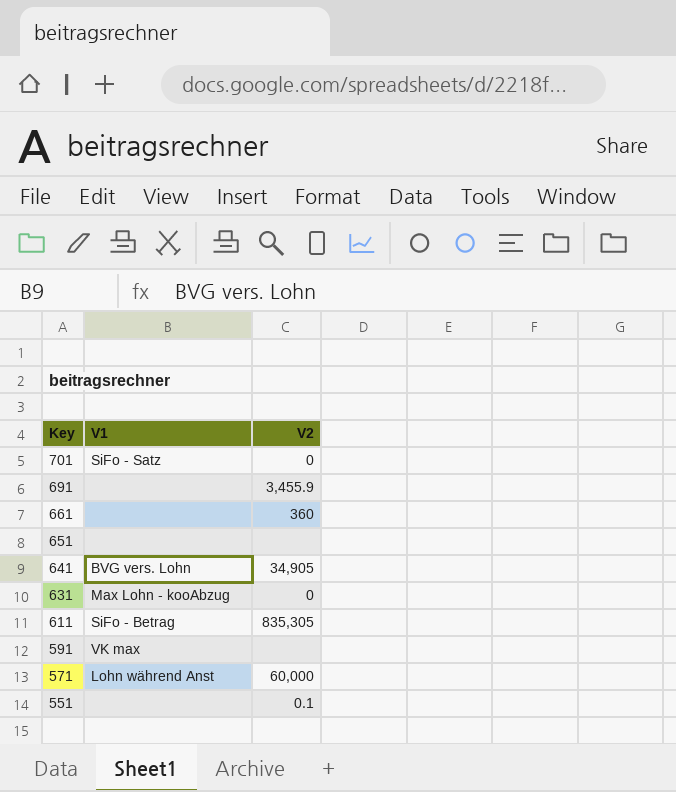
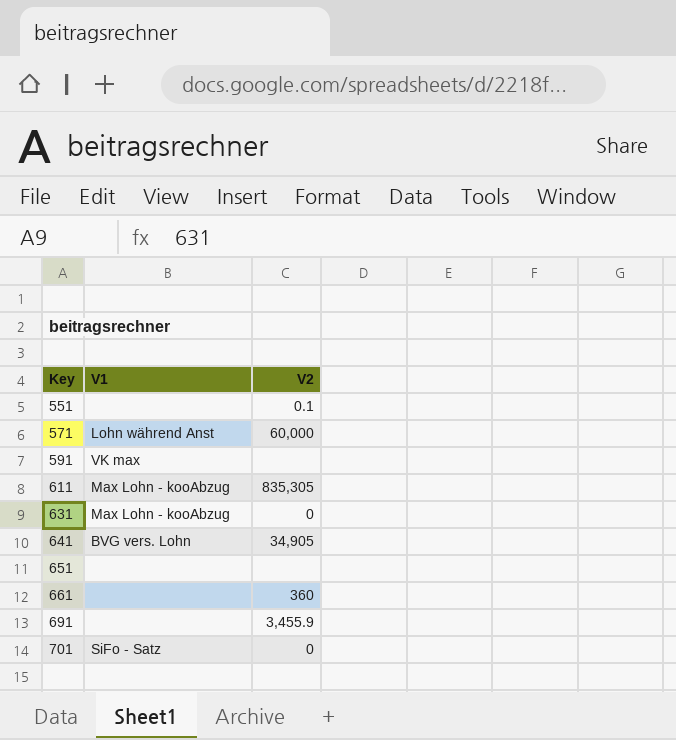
row order: Key descending -> Key ascending
611 | V1: SiFo - Betrag -> Max Lohn - kooAbzug

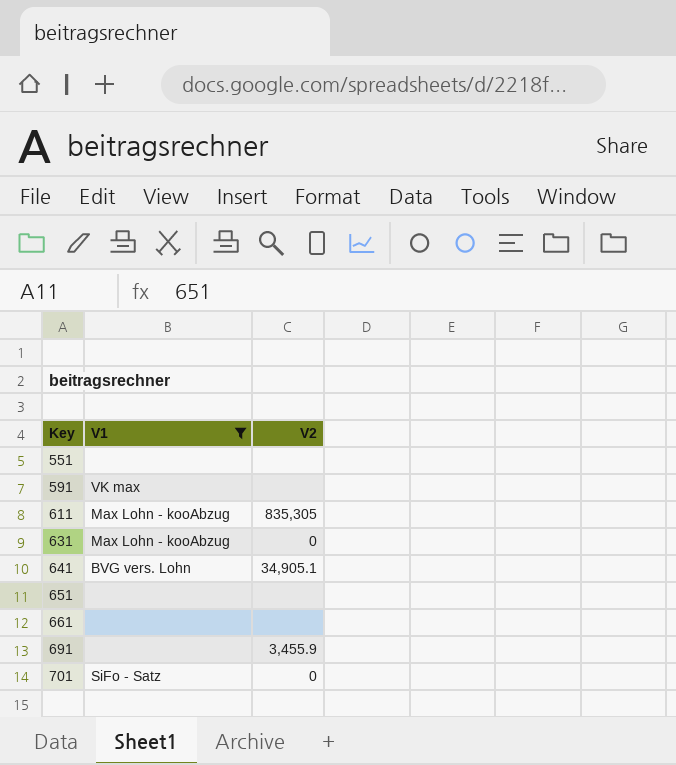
filter: none -> V1 != Lohn während Anst
551 | V2: 0.1 -> none
641 | V2: 34,905 -> 34,905.1
661 | V2: 360 -> none

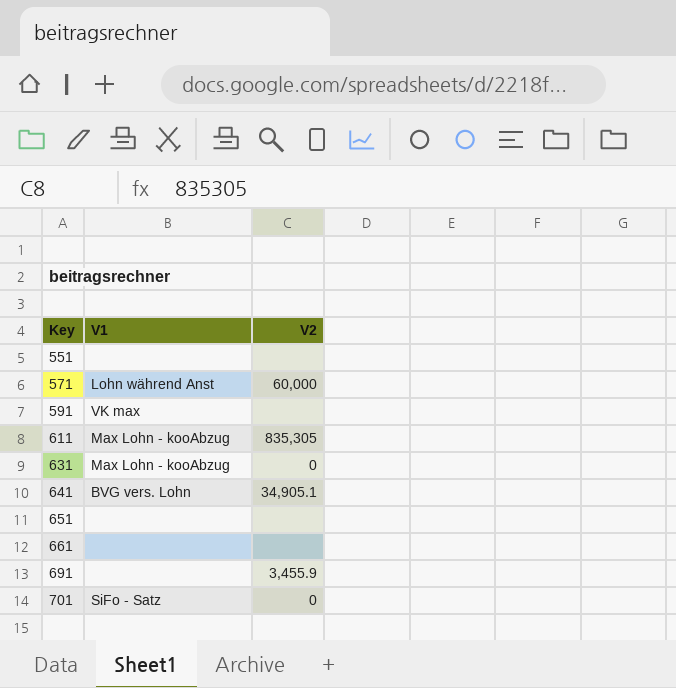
filter: V1 != Lohn während Anst -> none

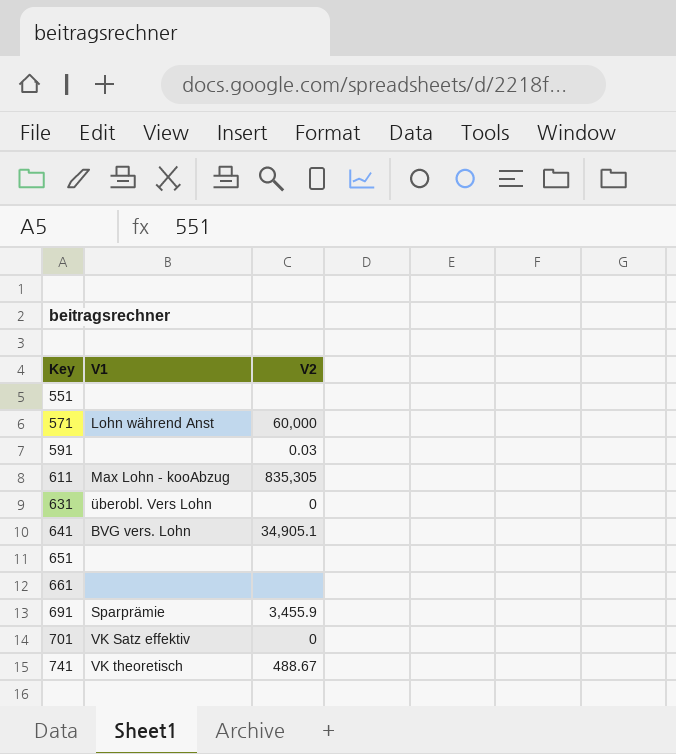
591 | V1: VK max -> none
591 | V2: none -> 0.03
631 | V1: Max Lohn - kooAbzug -> überobl. Vers Lohn
691 | V1: none -> Sparprämie
701 | V1: SiFo - Satz -> VK Satz effektiv
row 741: none -> VK theoretisch | 488.67

